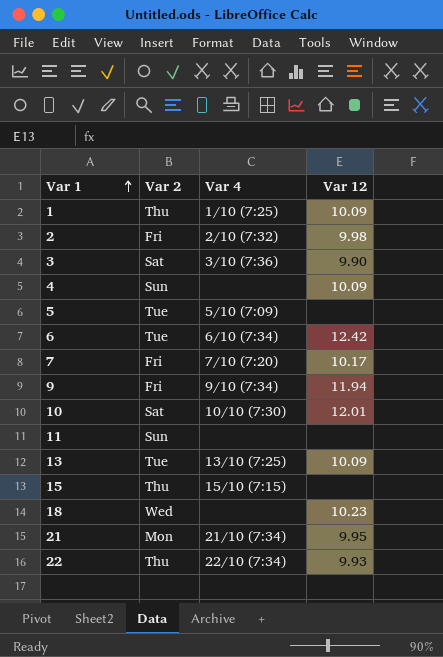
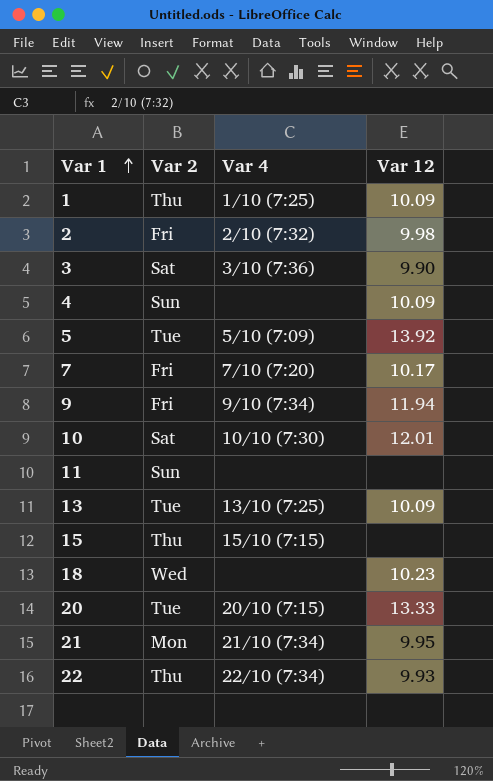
row 6: Tue | 6/10 (7:34) | 12.42 -> none
5 | Var 12: none -> 13.92
row 20: none -> Tue | 20/10 (7:15) | 13.33

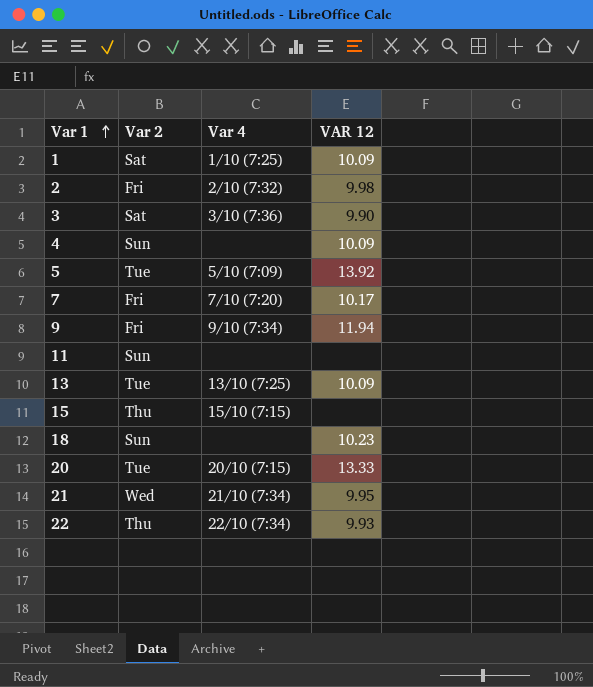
column name: Var 12 -> VAR 12
row 10: Sat | 10/10 (7:30) | 12.01 -> none
1 | Var 2: Thu -> Sat
18 | Var 2: Wed -> Sun
21 | Var 2: Mon -> Wed

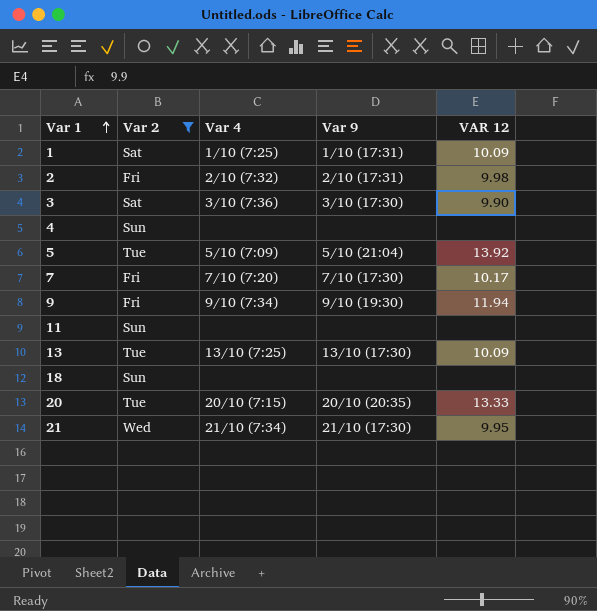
filter: none -> Var 2 != Thu
column Var 9 | position: none -> 4
4 | VAR 12: 10.09 -> none
18 | VAR 12: 10.23 -> none

